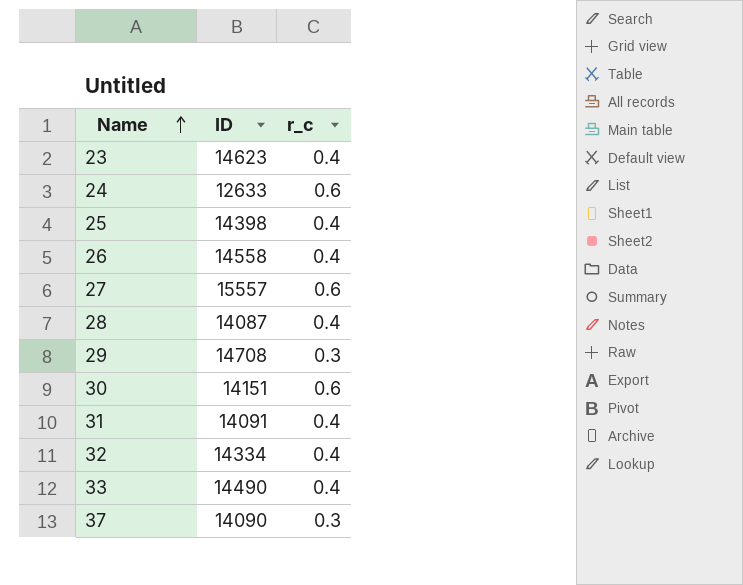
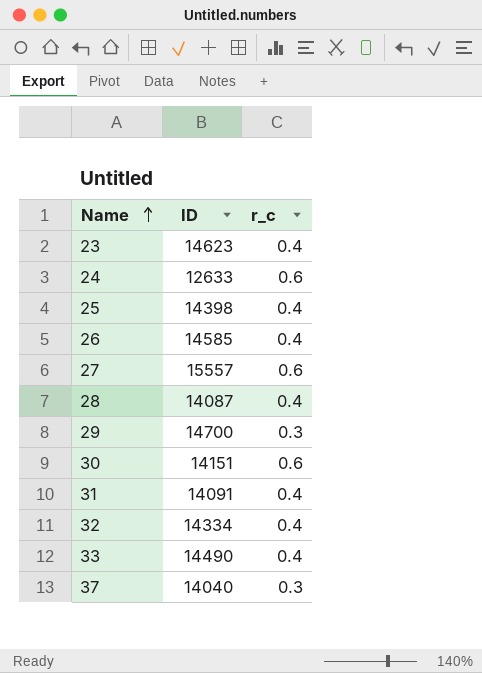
26 | ID: 14558 -> 14585
29 | ID: 14708 -> 14700
37 | ID: 14090 -> 14040

